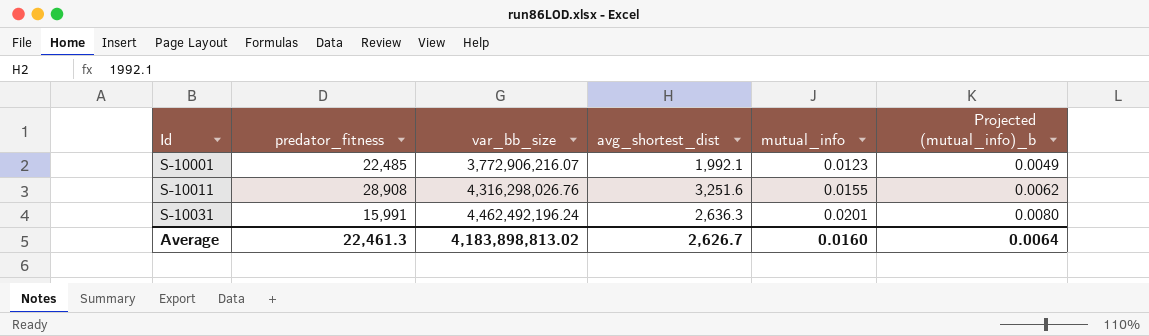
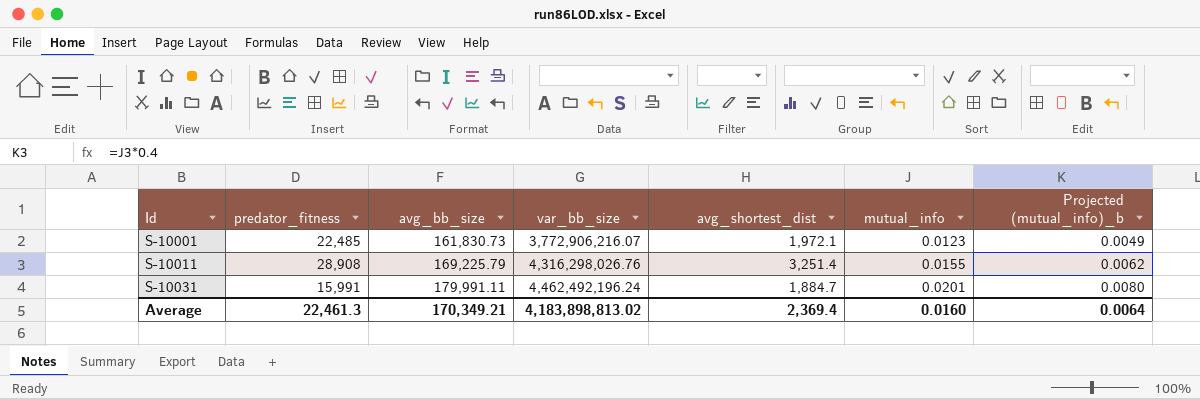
column avg_bb_size | position: none -> 3
S-10001 | avg_shortest_dist: 1,992.1 -> 1,972.1
S-10011 | avg_shortest_dist: 3,251.6 -> 3,251.4
S-10031 | avg_shortest_dist: 2,636.3 -> 1,884.7
Average | avg_shortest_dist: 2,626.7 -> 2,369.4

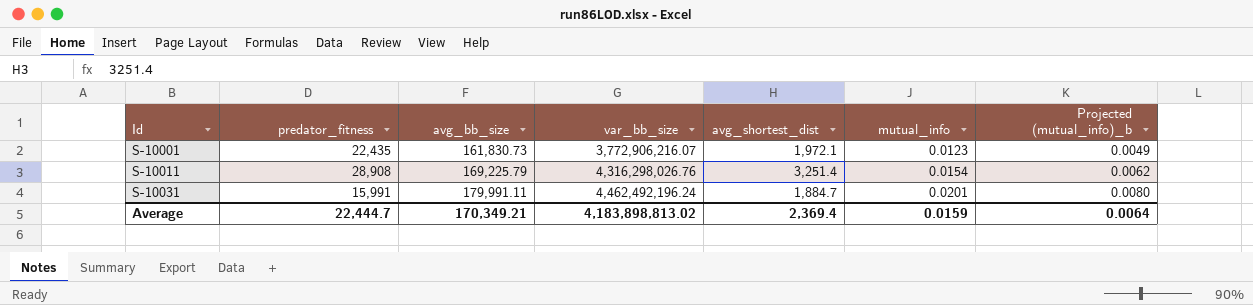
S-10001 | predator_fitness: 22,485 -> 22,435
S-10011 | mutual_info: 0.0155 -> 0.0154
Average | predator_fitness: 22,461.3 -> 22,444.7
Average | mutual_info: 0.0160 -> 0.0159

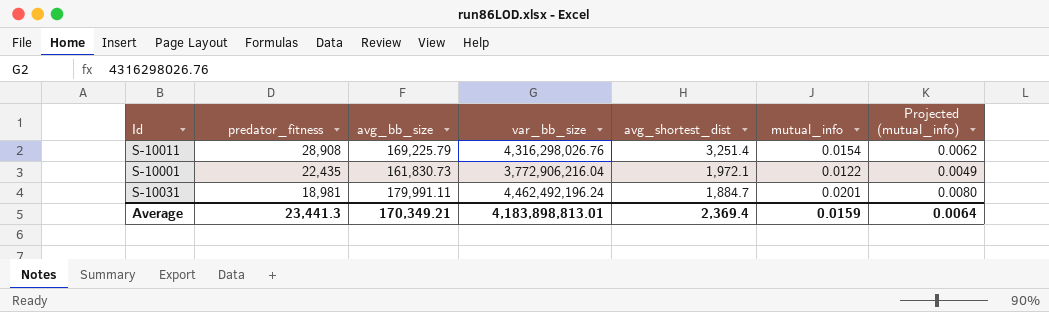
row order: Id ascending -> predator_fitness descending
column name: Projected (mutual_info)_b -> Projected (mutual_info)
S-10001 | var_bb_size: 3,772,906,216.07 -> 3,772,906,216.04
S-10001 | mutual_info: 0.0123 -> 0.0122
S-10031 | predator_fitness: 15,991 -> 18,981
Average | predator_fitness: 22,444.7 -> 23,441.3
Average | var_bb_size: 4,183,898,813.02 -> 4,183,898,813.01

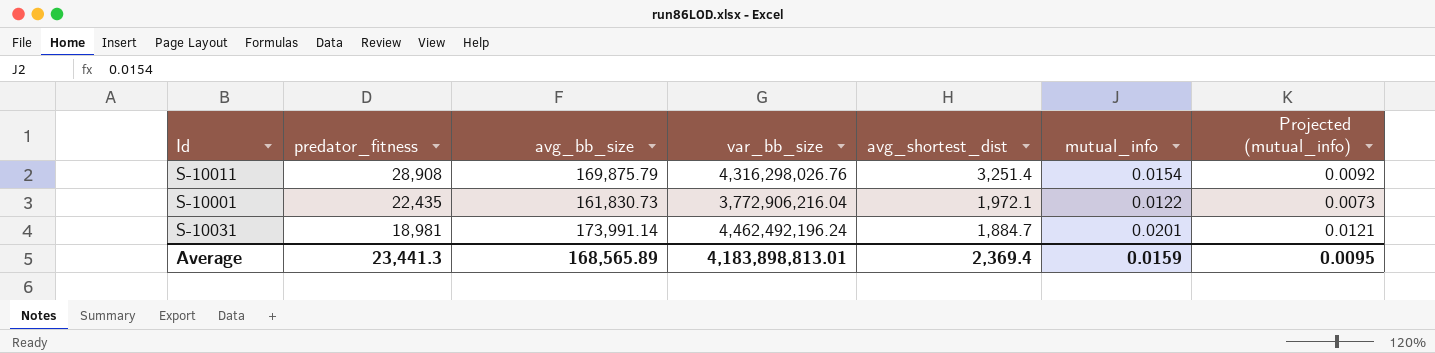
column Projected (mutual_info) | formula: [mutual_info] * 0.4 -> [mutual_info] * 0.6
S-10011 | avg_bb_size: 169,225.79 -> 169,875.79
S-10031 | avg_bb_size: 179,991.11 -> 173,991.14
Average | avg_bb_size: 170,349.21 -> 168,565.89
Average | Projected (mutual_info): 0.0064 -> 0.0095

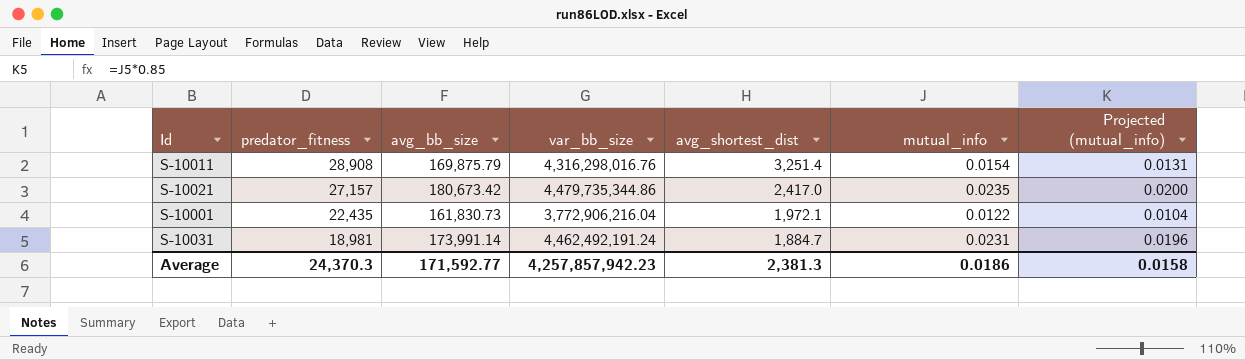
column Projected (mutual_info) | formula: [mutual_info] * 0.6 -> [mutual_info] * 0.85
S-10011 | var_bb_size: 4,316,298,026.76 -> 4,316,298,016.76
row S-10021: none -> 27,157 | 180,673.42 | 4,479,735,344.86 | 2,417.0 | 0.0235 | 0.0200
S-10031 | var_bb_size: 4,462,492,196.24 -> 4,462,492,191.24
S-10031 | mutual_info: 0.0201 -> 0.0231
Average | predator_fitness: 23,441.3 -> 24,370.3
Average | avg_bb_size: 168,565.89 -> 171,592.77
Average | var_bb_size: 4,183,898,813.01 -> 4,257,857,942.23
Average | avg_shortest_dist: 2,369.4 -> 2,381.3
Average | mutual_info: 0.0159 -> 0.0186
Average | Projected (mutual_info): 0.0095 -> 0.0158

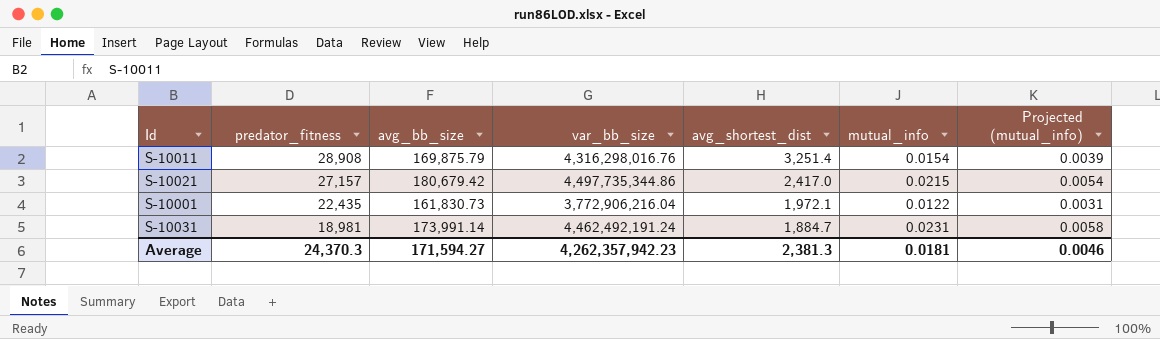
column Projected (mutual_info) | formula: [mutual_info] * 0.85 -> [mutual_info] * 0.25
S-10021 | avg_bb_size: 180,673.42 -> 180,679.42
S-10021 | var_bb_size: 4,479,735,344.86 -> 4,497,735,344.86
S-10021 | mutual_info: 0.0235 -> 0.0215
Average | avg_bb_size: 171,592.77 -> 171,594.27
Average | var_bb_size: 4,257,857,942.23 -> 4,262,357,942.23
Average | mutual_info: 0.0186 -> 0.0181
Average | Projected (mutual_info): 0.0158 -> 0.0046

